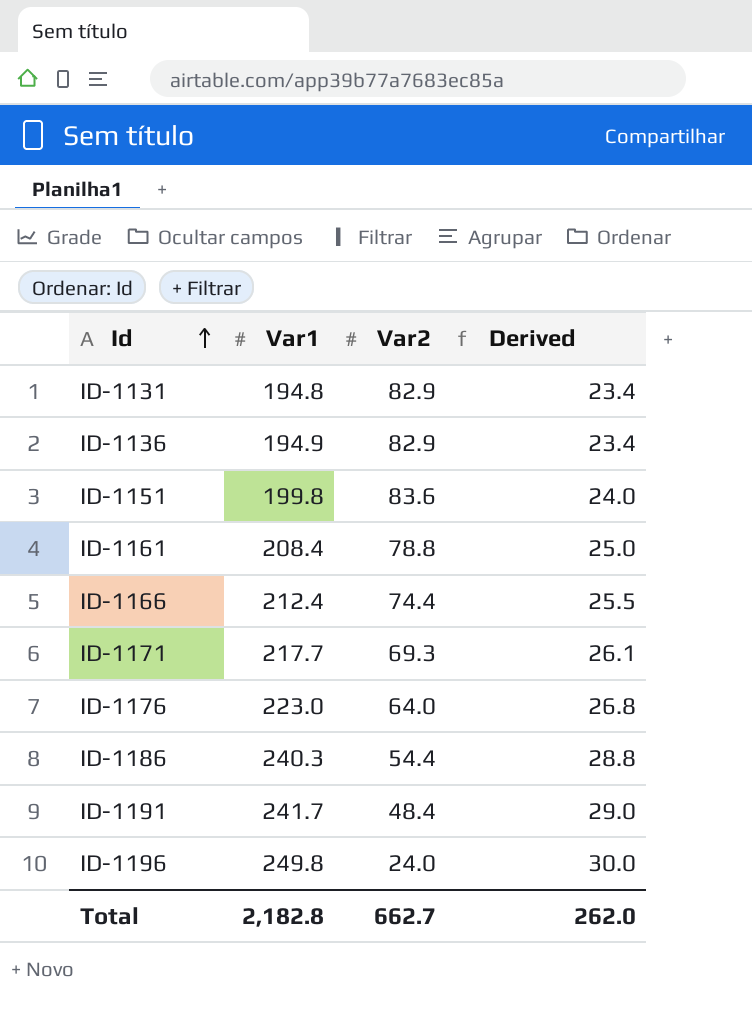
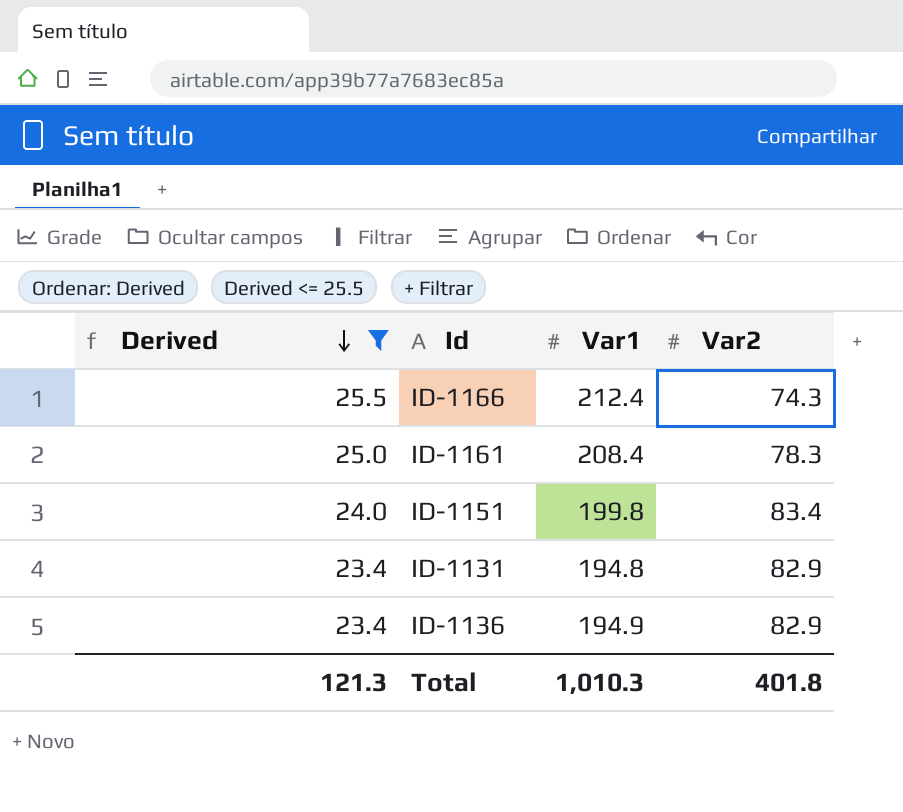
filter: none -> Derived <= 25.5
row order: Id ascending -> Derived descending
column Derived | position: 4 -> 1
ID-1166 | Var2: 74.4 -> 74.3
ID-1161 | Var2: 78.8 -> 78.3
ID-1151 | Var2: 83.6 -> 83.4
Total | Derived: 262.0 -> 121.3
Total | Var1: 2,182.8 -> 1,010.3
Total | Var2: 662.7 -> 401.8

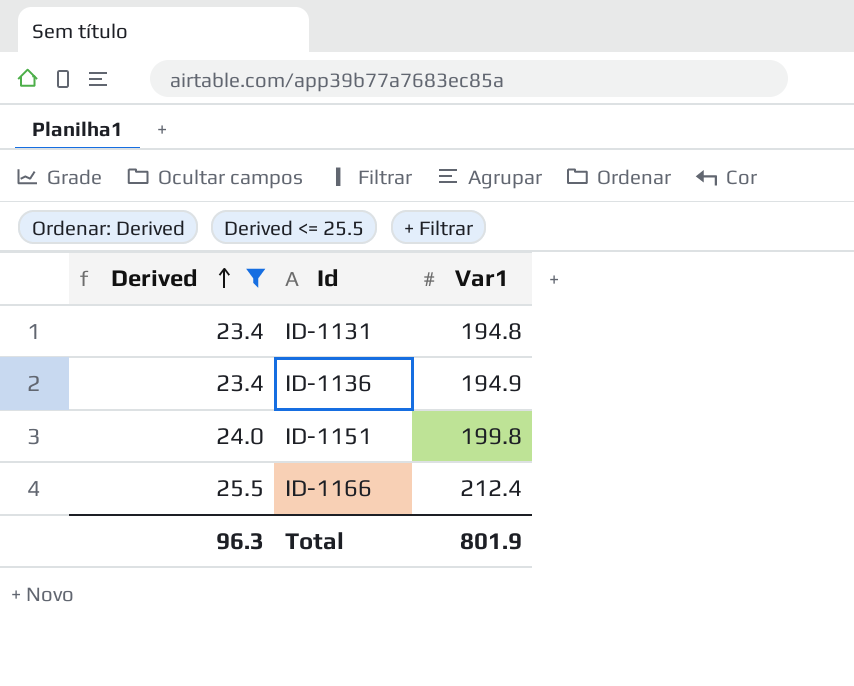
row order: Derived descending -> Derived ascending
column Var2 | position: 4 -> none
row ID-1161: 25.0 | 208.4 | 78.3 -> none
Total | Derived: 121.3 -> 96.3
Total | Var1: 1,010.3 -> 801.9

